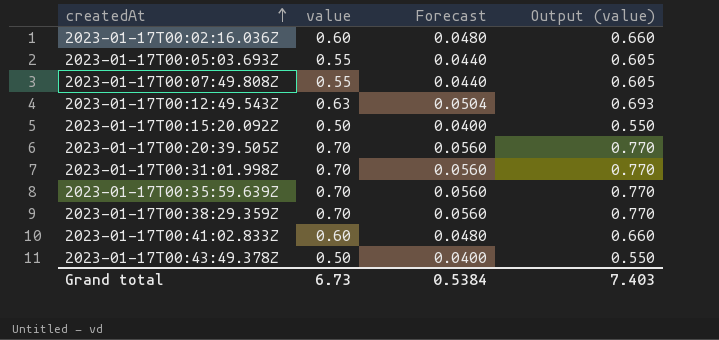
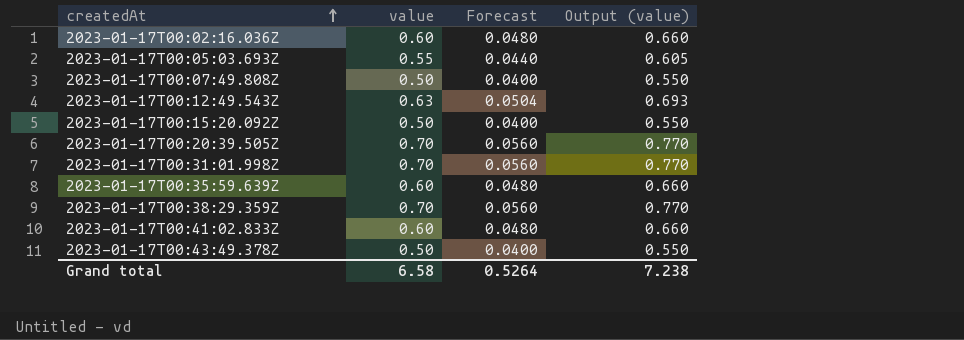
2023-01-17T00:07:49.808Z | value: 0.55 -> 0.50
2023-01-17T00:07:49.808Z | Forecast: 0.0440 -> 0.0400
2023-01-17T00:07:49.808Z | Output (value): 0.605 -> 0.550
2023-01-17T00:35:59.639Z | value: 0.70 -> 0.60
2023-01-17T00:35:59.639Z | Forecast: 0.0560 -> 0.0480
2023-01-17T00:35:59.639Z | Output (value): 0.770 -> 0.660
Grand total | value: 6.73 -> 6.58
Grand total | Forecast: 0.5384 -> 0.5264
Grand total | Output (value): 7.403 -> 7.238

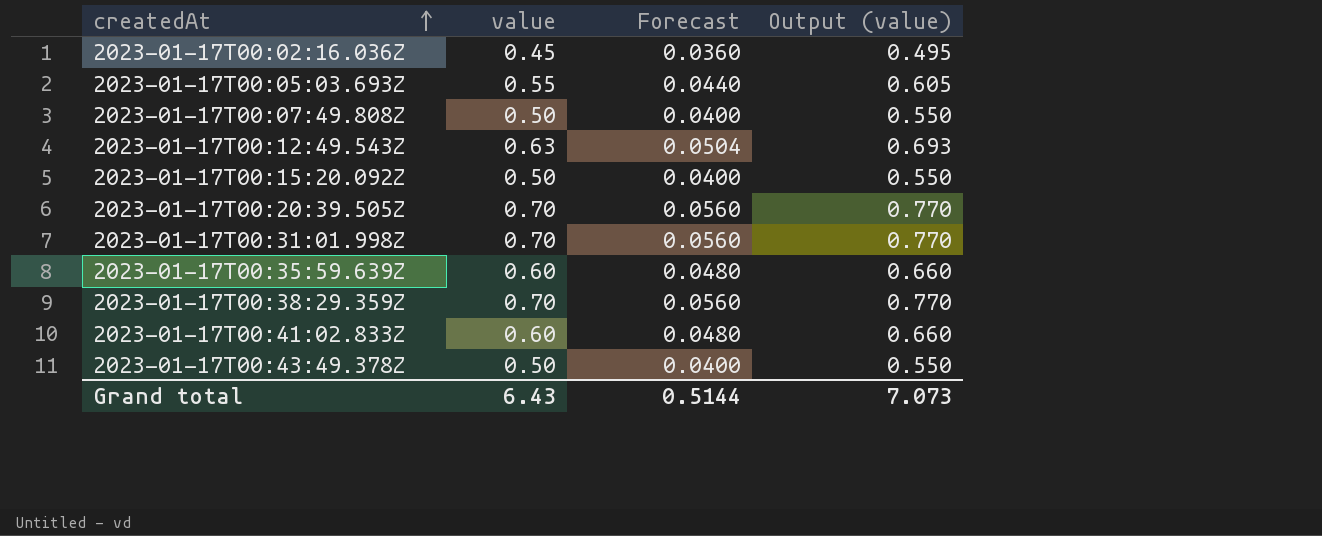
2023-01-17T00:02:16.036Z | value: 0.60 -> 0.45
2023-01-17T00:02:16.036Z | Forecast: 0.0480 -> 0.0360
2023-01-17T00:02:16.036Z | Output (value): 0.660 -> 0.495
Grand total | value: 6.58 -> 6.43
Grand total | Forecast: 0.5264 -> 0.5144
Grand total | Output (value): 7.238 -> 7.073

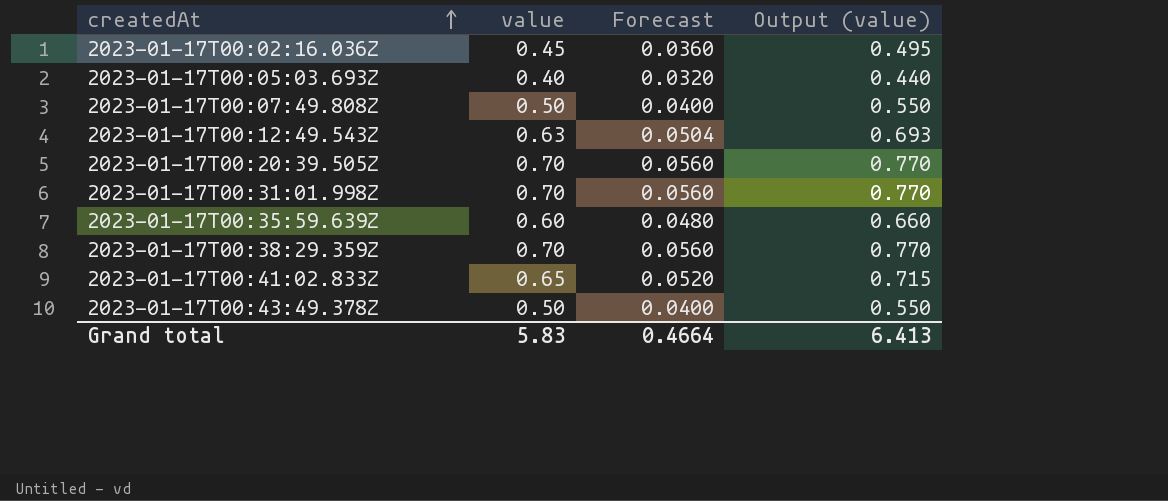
row 2023-01-17T00:15:20.092Z: 0.50 | 0.0400 | 0.550 -> none
2023-01-17T00:05:03.693Z | value: 0.55 -> 0.40
2023-01-17T00:05:03.693Z | Forecast: 0.0440 -> 0.0320
2023-01-17T00:05:03.693Z | Output (value): 0.605 -> 0.440
2023-01-17T00:41:02.833Z | value: 0.60 -> 0.65
2023-01-17T00:41:02.833Z | Forecast: 0.0480 -> 0.0520
2023-01-17T00:41:02.833Z | Output (value): 0.660 -> 0.715
Grand total | value: 6.43 -> 5.83
Grand total | Forecast: 0.5144 -> 0.4664
Grand total | Output (value): 7.073 -> 6.413

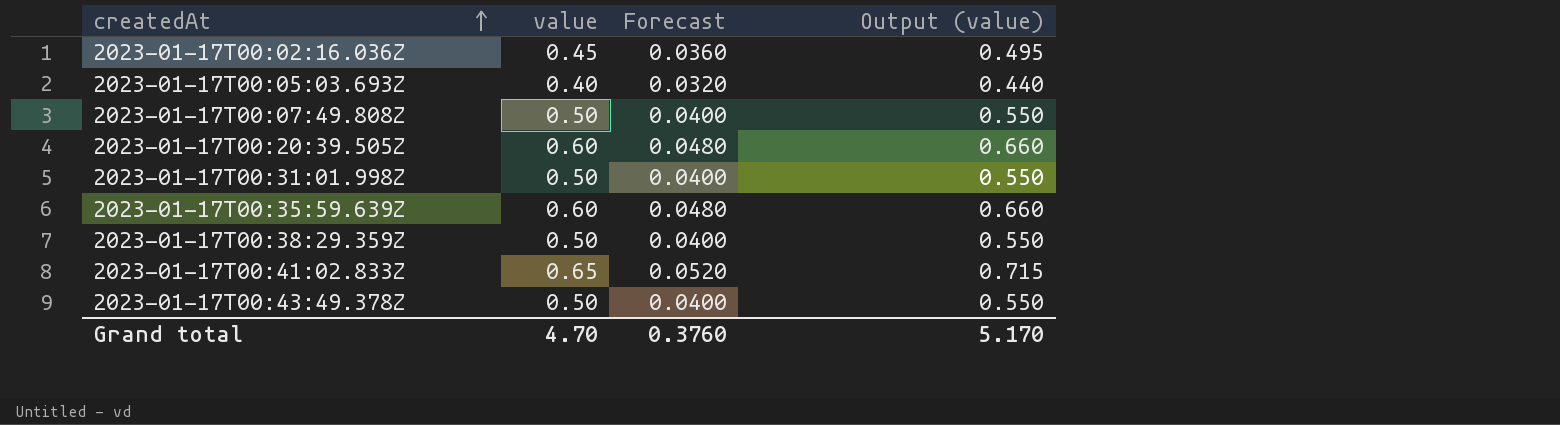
row 2023-01-17T00:12:49.543Z: 0.63 | 0.0504 | 0.693 -> none
2023-01-17T00:20:39.505Z | value: 0.70 -> 0.60
2023-01-17T00:20:39.505Z | Forecast: 0.0560 -> 0.0480
2023-01-17T00:20:39.505Z | Output (value): 0.770 -> 0.660
2023-01-17T00:31:01.998Z | value: 0.70 -> 0.50
2023-01-17T00:31:01.998Z | Forecast: 0.0560 -> 0.0400
2023-01-17T00:31:01.998Z | Output (value): 0.770 -> 0.550
2023-01-17T00:38:29.359Z | value: 0.70 -> 0.50
2023-01-17T00:38:29.359Z | Forecast: 0.0560 -> 0.0400
2023-01-17T00:38:29.359Z | Output (value): 0.770 -> 0.550
Grand total | value: 5.83 -> 4.70
Grand total | Forecast: 0.4664 -> 0.3760
Grand total | Output (value): 6.413 -> 5.170

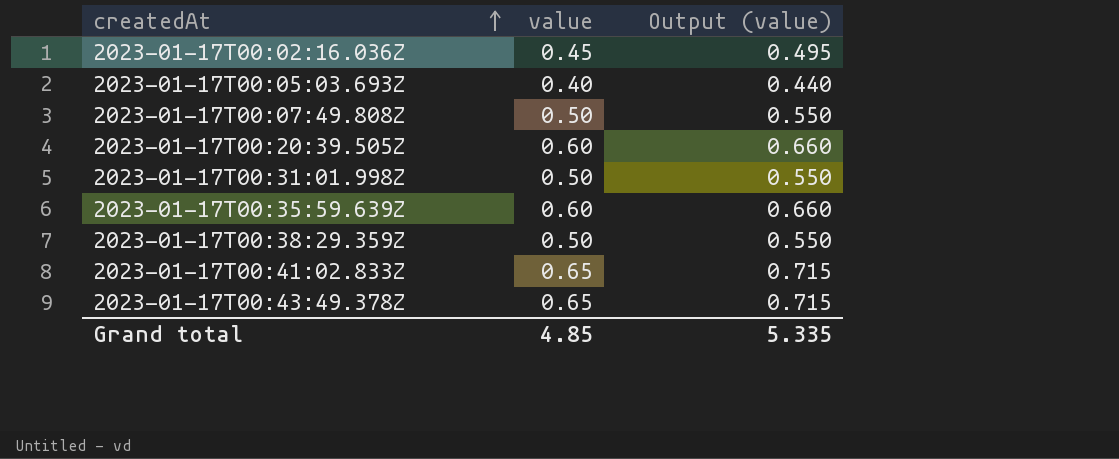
column Forecast | formula: [value] * 0.08 -> none
2023-01-17T00:43:49.378Z | value: 0.50 -> 0.65
2023-01-17T00:43:49.378Z | Output (value): 0.550 -> 0.715
Grand total | value: 4.70 -> 4.85
Grand total | Output (value): 5.170 -> 5.335

